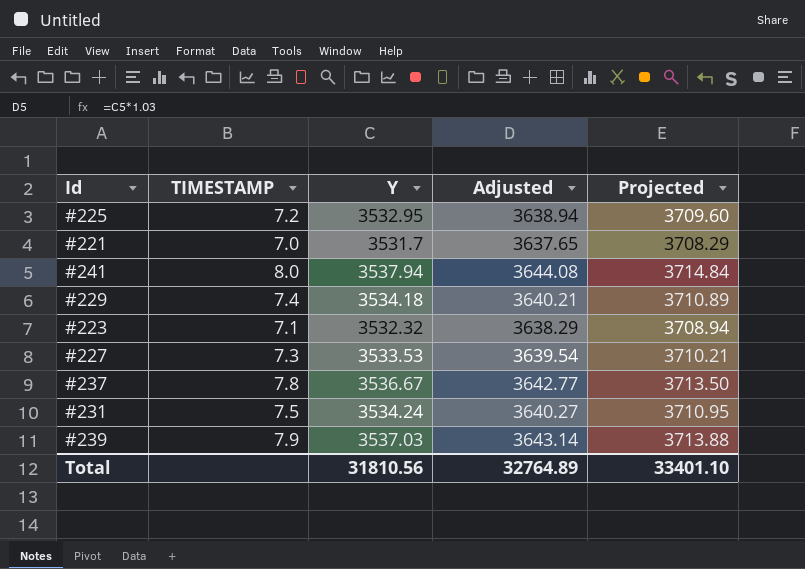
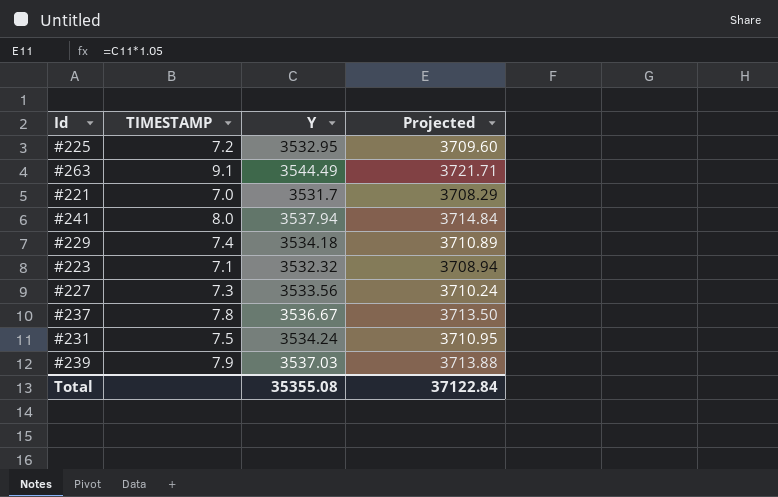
column Adjusted | formula: [Y] * 1.03 -> none
row #263: none -> 9.1 | 3544.49 | 3721.71
#227 | Y: 3533.53 -> 3533.56
#227 | Projected: 3710.21 -> 3710.24
Total | Y: 31810.56 -> 35355.08
Total | Projected: 33401.10 -> 37122.84

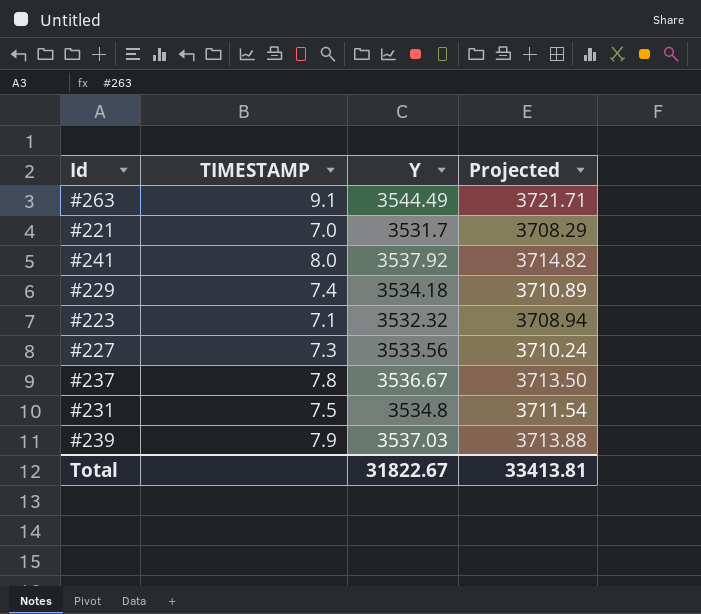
row #225: 7.2 | 3532.95 | 3709.60 -> none
#241 | Y: 3537.94 -> 3537.92
#241 | Projected: 3714.84 -> 3714.82
#231 | Y: 3534.24 -> 3534.8
#231 | Projected: 3710.95 -> 3711.54
Total | Y: 35355.08 -> 31822.67
Total | Projected: 37122.84 -> 33413.81

